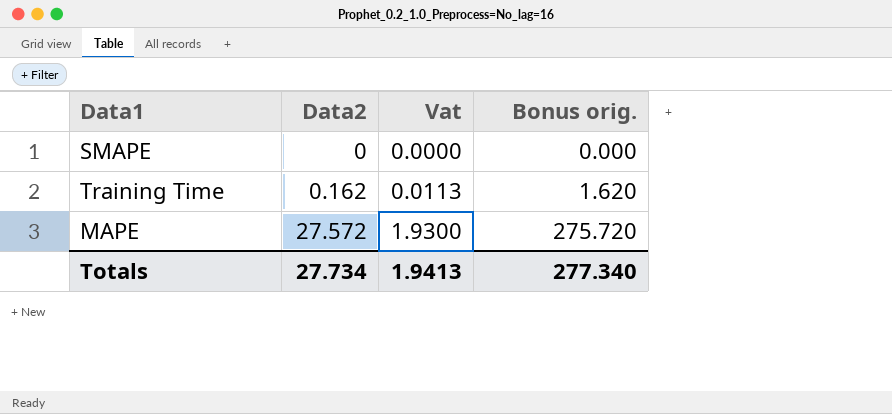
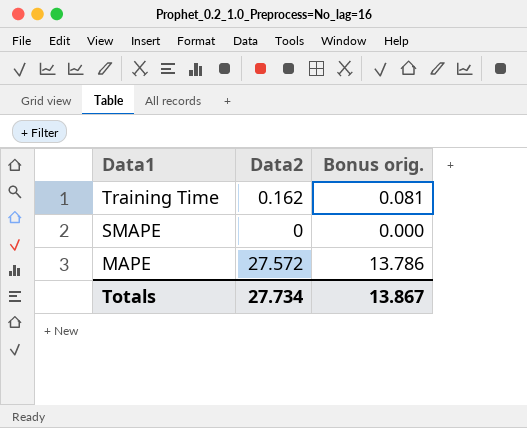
row order: Data2 ascending -> Data1 descending
column Vat | formula: [Data2] * 0.07 -> none
column Bonus orig. | formula: [Data2] * 10 -> [Data2] * 0.5
Totals | Bonus orig.: 277.340 -> 13.867

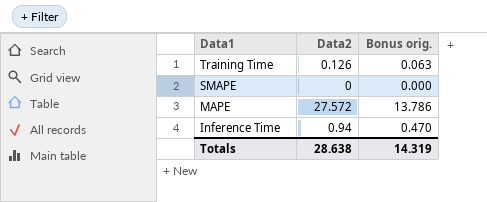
Training Time | Data2: 0.162 -> 0.126
Training Time | Bonus orig.: 0.081 -> 0.063
row Inference Time: none -> 0.94 | 0.470
Totals | Data2: 27.734 -> 28.638
Totals | Bonus orig.: 13.867 -> 14.319

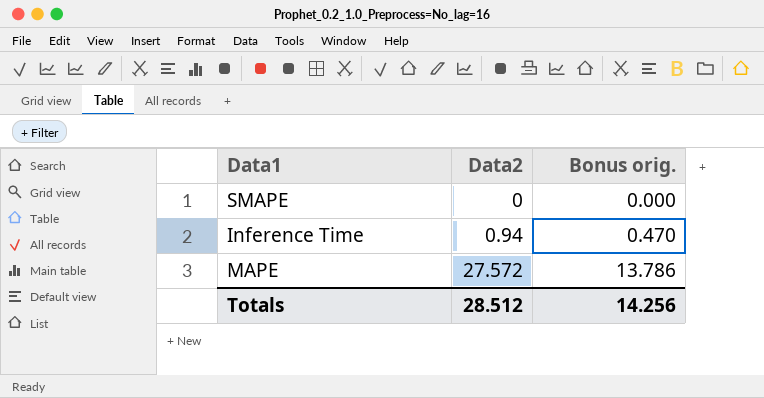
row order: Data1 descending -> Data2 ascending
row Training Time: 0.126 | 0.063 -> none
Totals | Data2: 28.638 -> 28.512
Totals | Bonus orig.: 14.319 -> 14.256

